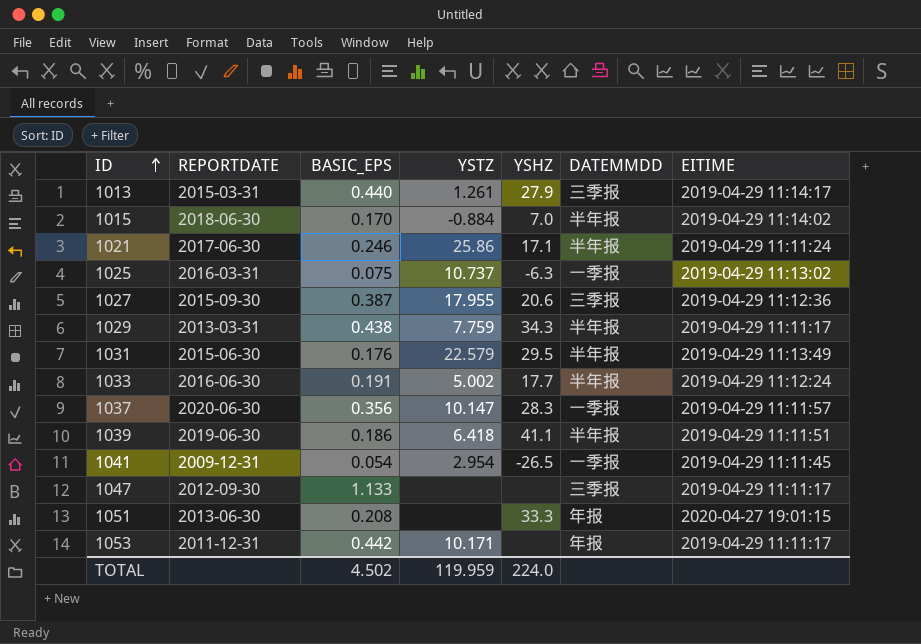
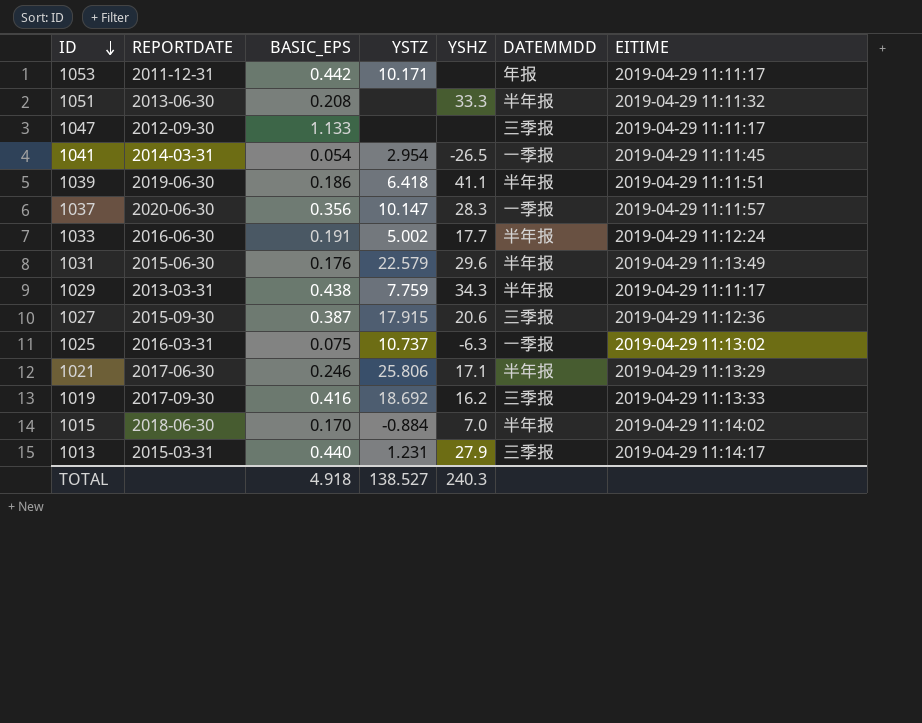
row order: ID ascending -> ID descending
1051 | DATEMMDD: 年报 -> 半年报
1051 | EITIME: 2020-04-27 19:01:15 -> 2019-04-29 11:11:32
1041 | REPORTDATE: 2009-12-31 -> 2014-03-31
1031 | YSHZ: 29.5 -> 29.6
1027 | YSTZ: 17.955 -> 17.915
1021 | YSTZ: 25.86 -> 25.806
1021 | EITIME: 2019-04-29 11:11:24 -> 2019-04-29 11:13:29
row 1019: none -> 2017-09-30 | 0.416 | 18.692 | 16.2 | 三季报 | 2019-04-29 11:13:33
1013 | YSTZ: 1.261 -> 1.231
TOTAL | BASIC_EPS: 4.502 -> 4.918
TOTAL | YSTZ: 119.959 -> 138.527
TOTAL | YSHZ: 224.0 -> 240.3

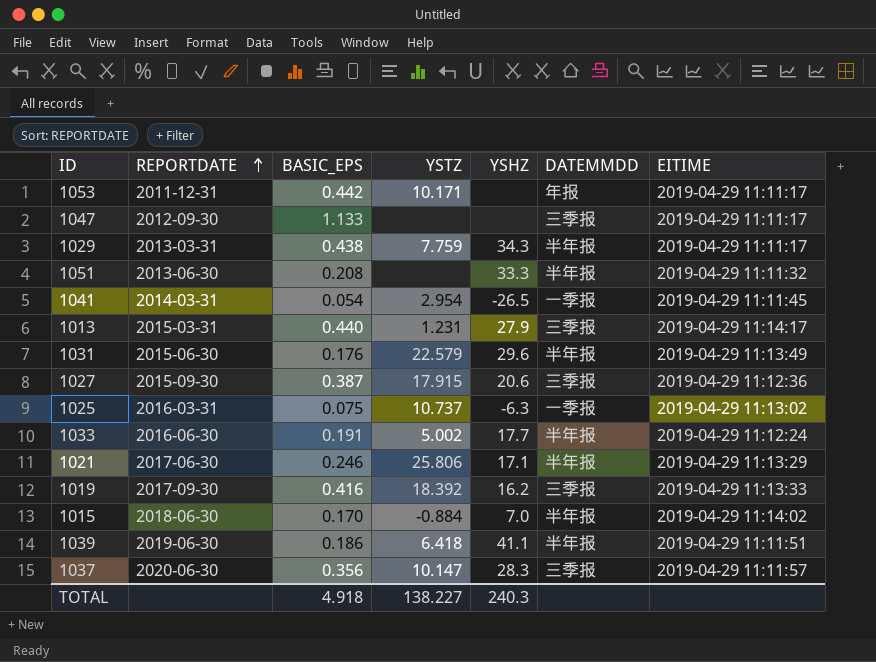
row order: ID descending -> REPORTDATE ascending
1019 | YSTZ: 18.692 -> 18.392
1037 | DATEMMDD: 一季报 -> 三季报
TOTAL | YSTZ: 138.527 -> 138.227

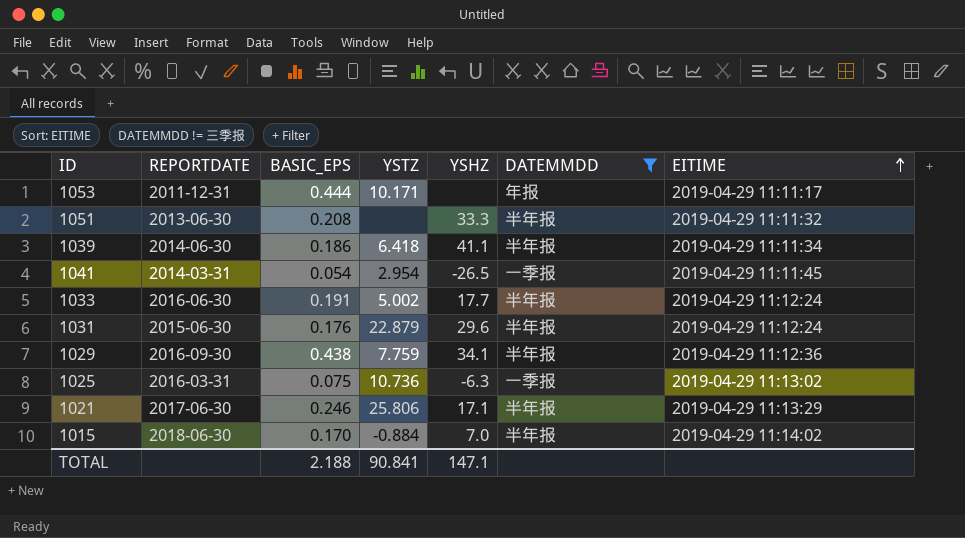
filter: none -> DATEMMDD != 三季报
row order: REPORTDATE ascending -> EITIME ascending
1053 | BASIC_EPS: 0.442 -> 0.444
1039 | REPORTDATE: 2019-06-30 -> 2014-06-30
1039 | EITIME: 2019-04-29 11:11:51 -> 2019-04-29 11:11:34
1031 | YSTZ: 22.579 -> 22.879
1031 | EITIME: 2019-04-29 11:13:49 -> 2019-04-29 11:12:24
1029 | REPORTDATE: 2013-03-31 -> 2016-09-30
1029 | YSHZ: 34.3 -> 34.1
1029 | EITIME: 2019-04-29 11:11:17 -> 2019-04-29 11:12:36
1025 | YSTZ: 10.737 -> 10.736
TOTAL | BASIC_EPS: 4.918 -> 2.188
TOTAL | YSTZ: 138.227 -> 90.841
TOTAL | YSHZ: 240.3 -> 147.1

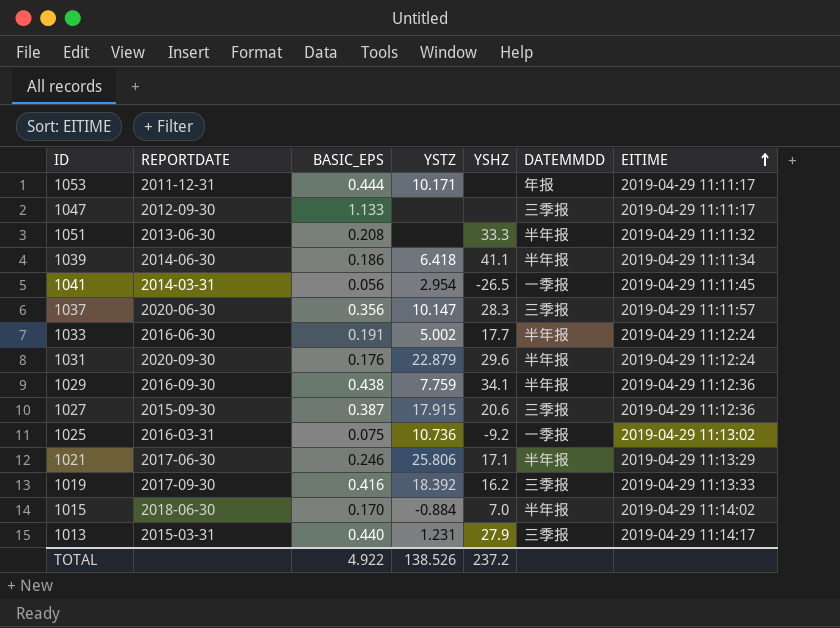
filter: DATEMMDD != 三季报 -> none
1041 | BASIC_EPS: 0.054 -> 0.056
1031 | REPORTDATE: 2015-06-30 -> 2020-09-30
1025 | YSHZ: -6.3 -> -9.2
TOTAL | BASIC_EPS: 2.188 -> 4.922
TOTAL | YSTZ: 90.841 -> 138.526
TOTAL | YSHZ: 147.1 -> 237.2

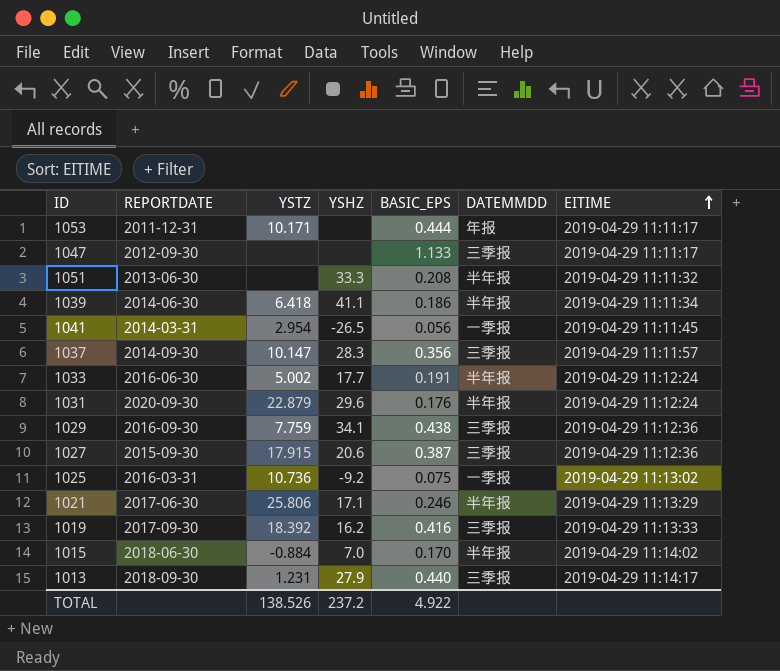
column BASIC_EPS | position: 3 -> 5
1037 | REPORTDATE: 2020-06-30 -> 2014-09-30
1029 | DATEMMDD: 半年报 -> 三季报
1013 | REPORTDATE: 2015-03-31 -> 2018-09-30

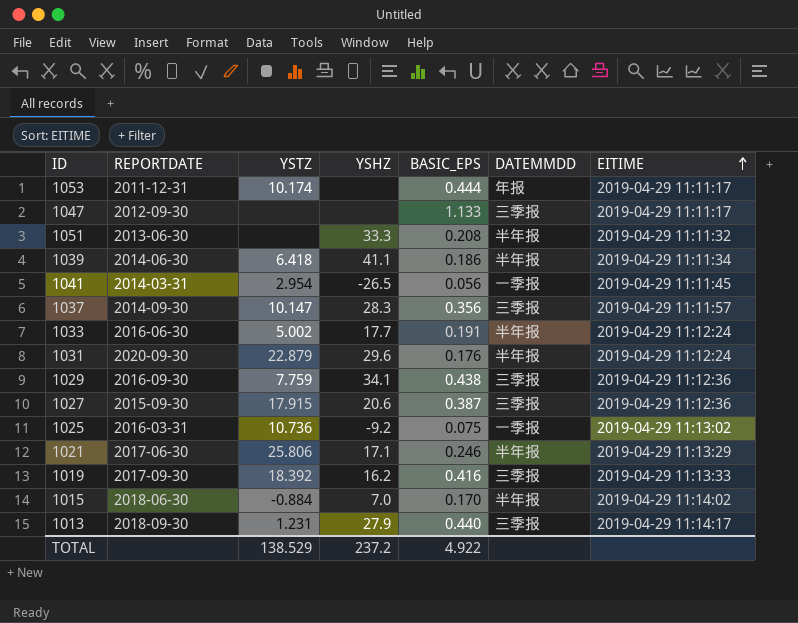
1053 | YSTZ: 10.171 -> 10.174
TOTAL | YSTZ: 138.526 -> 138.529

